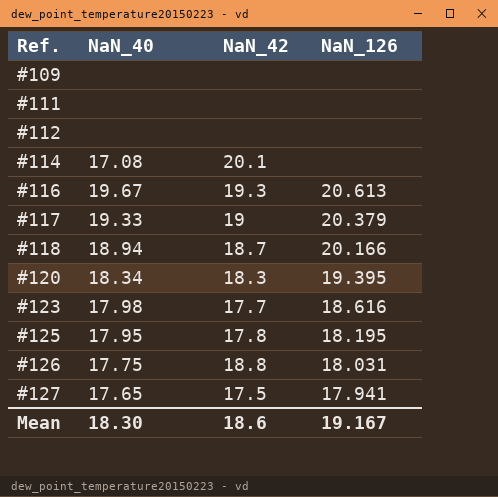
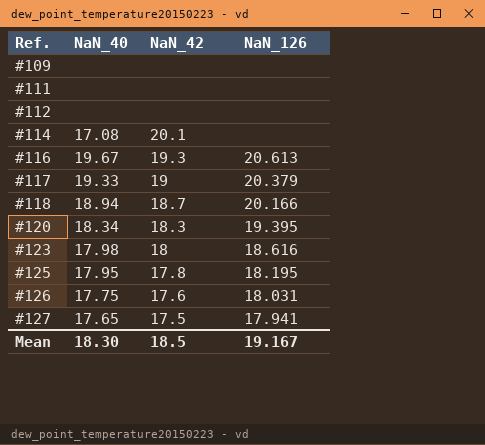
#123 | NaN_42: 17.7 -> 18
#126 | NaN_42: 18.8 -> 17.6
Mean | NaN_42: 18.6 -> 18.5

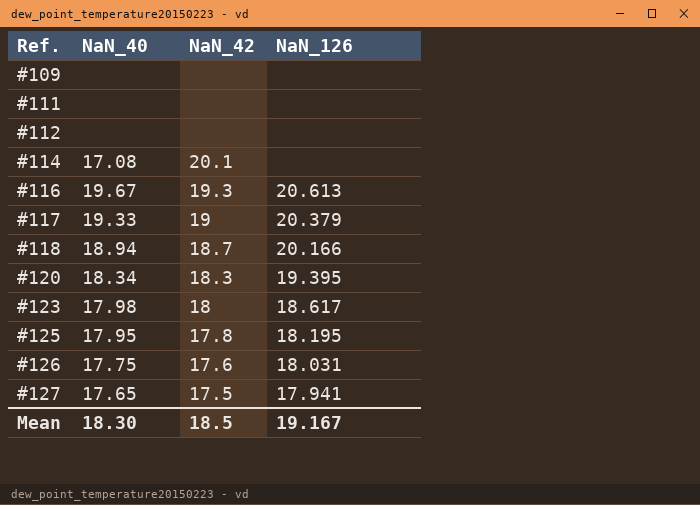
#123 | NaN_126: 18.616 -> 18.617

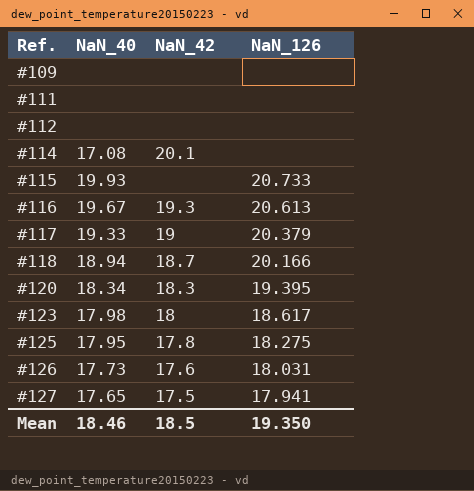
row #115: none -> 19.93 | none | 20.733
#125 | NaN_126: 18.195 -> 18.275
#126 | NaN_40: 17.75 -> 17.73
Mean | NaN_40: 18.30 -> 18.46
Mean | NaN_126: 19.167 -> 19.350

